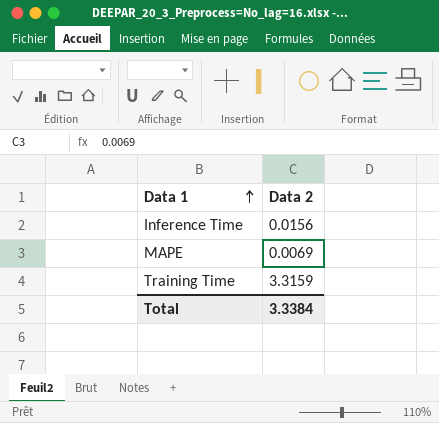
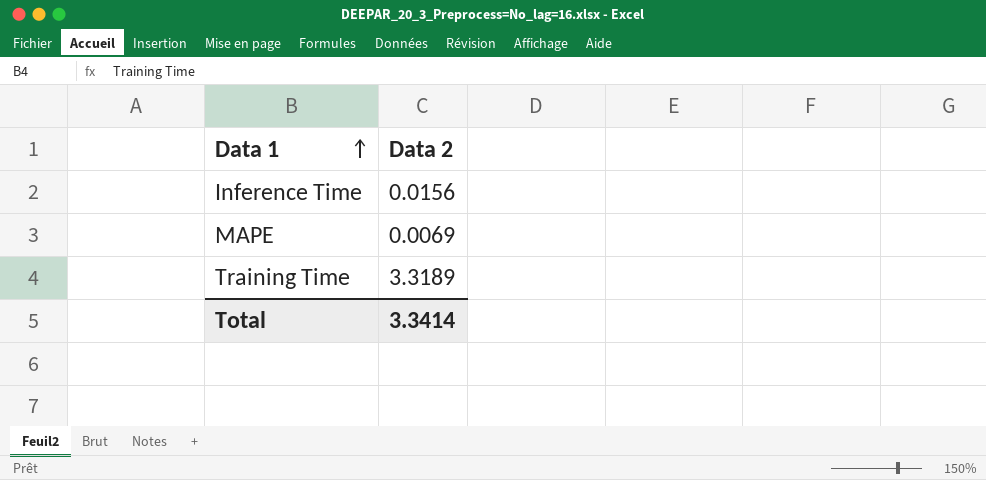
Training Time | Data 2: 3.3159 -> 3.3189
Total | Data 2: 3.3384 -> 3.3414

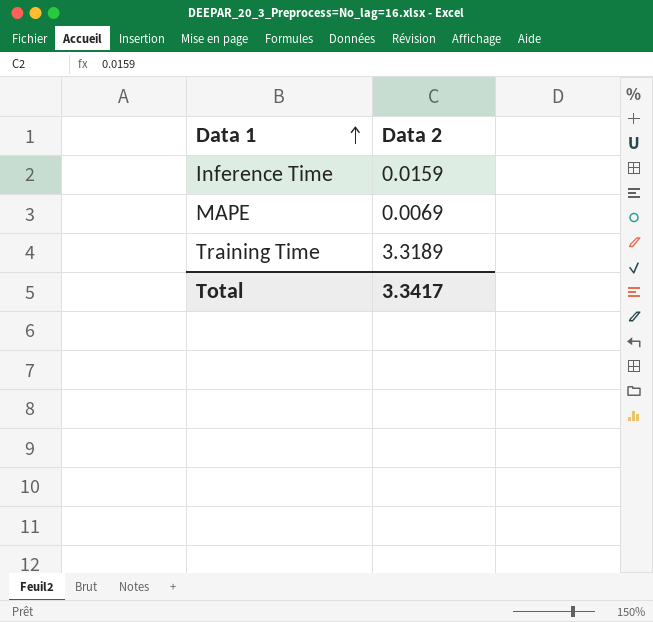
Inference Time | Data 2: 0.0156 -> 0.0159
Total | Data 2: 3.3414 -> 3.3417

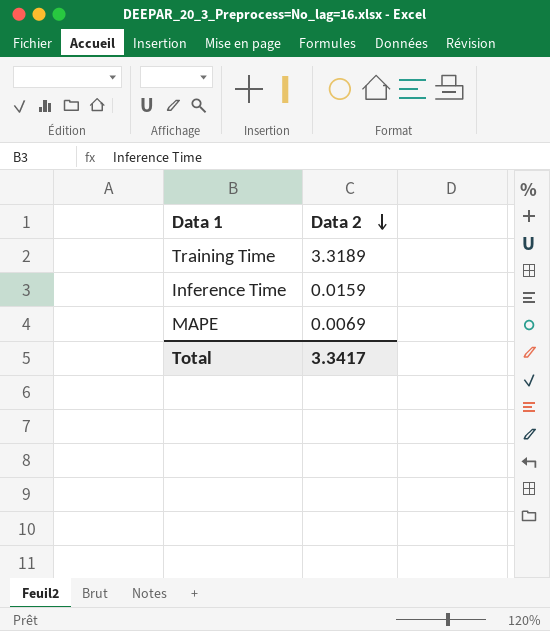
row order: Data 1 ascending -> Data 2 descending

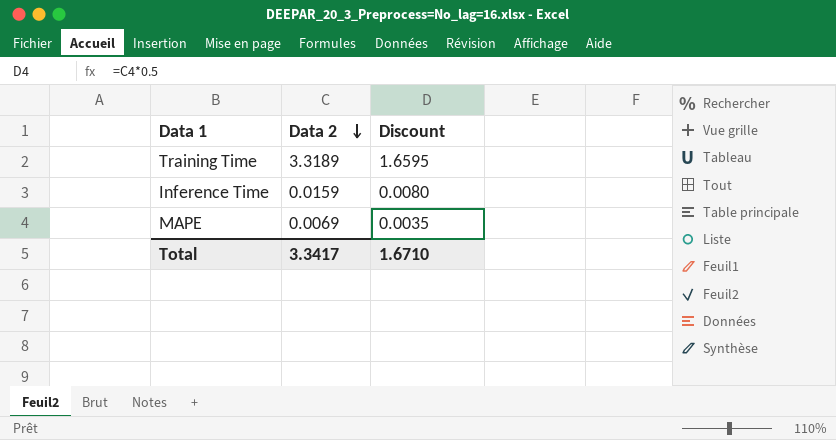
column Discount | formula: none -> [Data 2] * 0.5

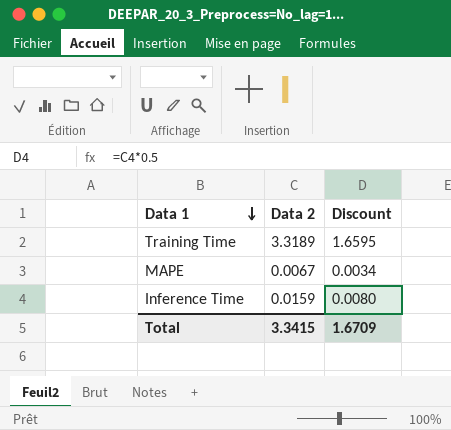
row order: Data 2 descending -> Data 1 descending
MAPE | Data 2: 0.0069 -> 0.0067
MAPE | Discount: 0.0035 -> 0.0034
Total | Data 2: 3.3417 -> 3.3415
Total | Discount: 1.6710 -> 1.6709

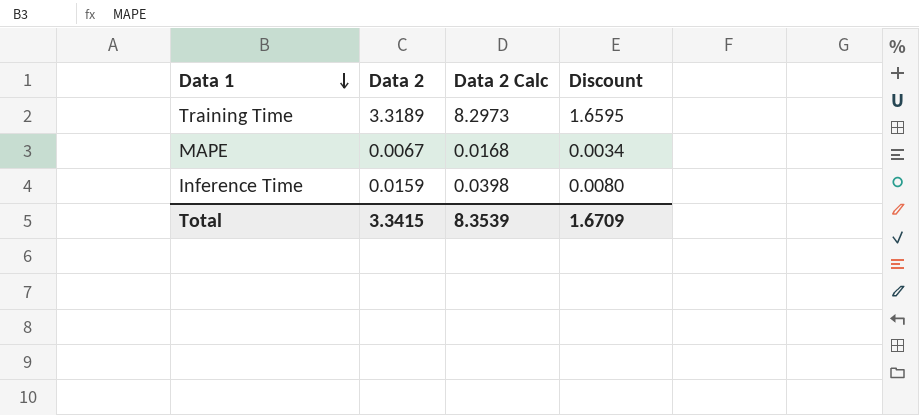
column Data 2 Calc | formula: none -> [Data 2] * 2.5

